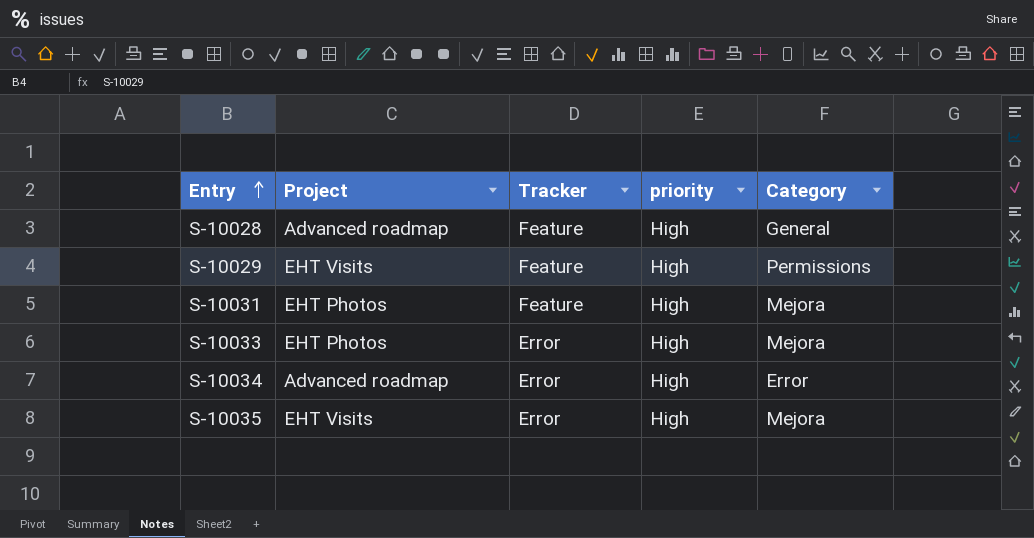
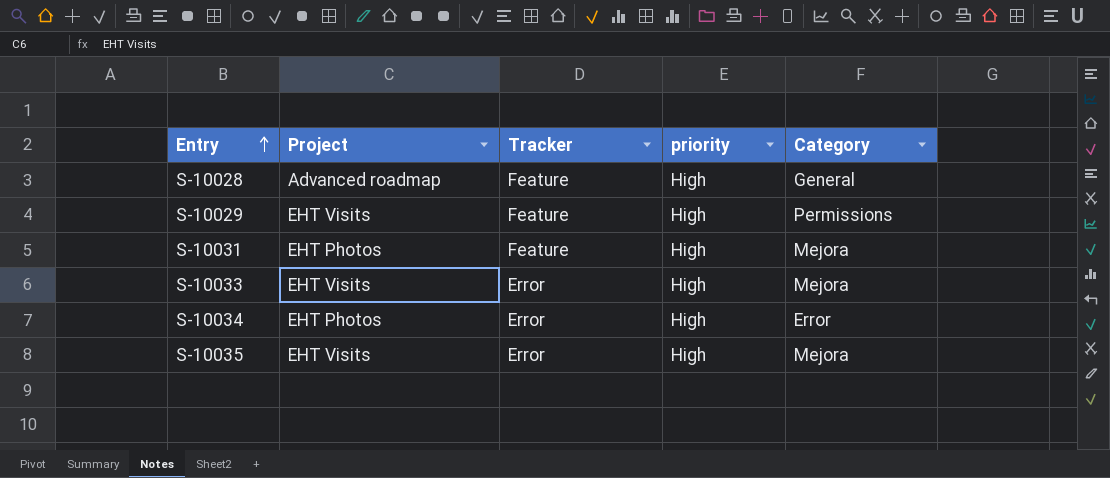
S-10033 | Project: EHT Photos -> EHT Visits
S-10034 | Project: Advanced roadmap -> EHT Photos

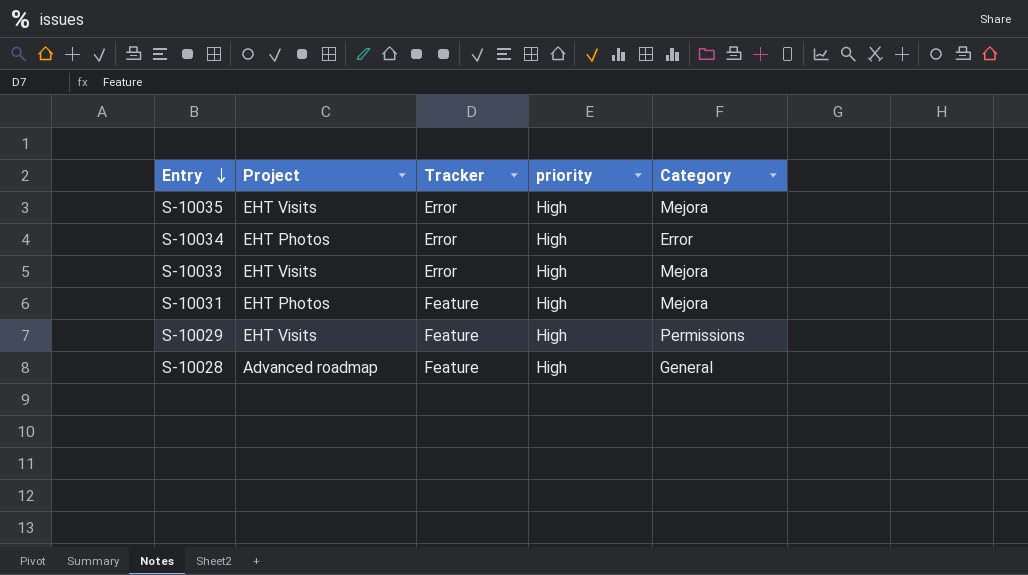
row order: Entry ascending -> Entry descending

